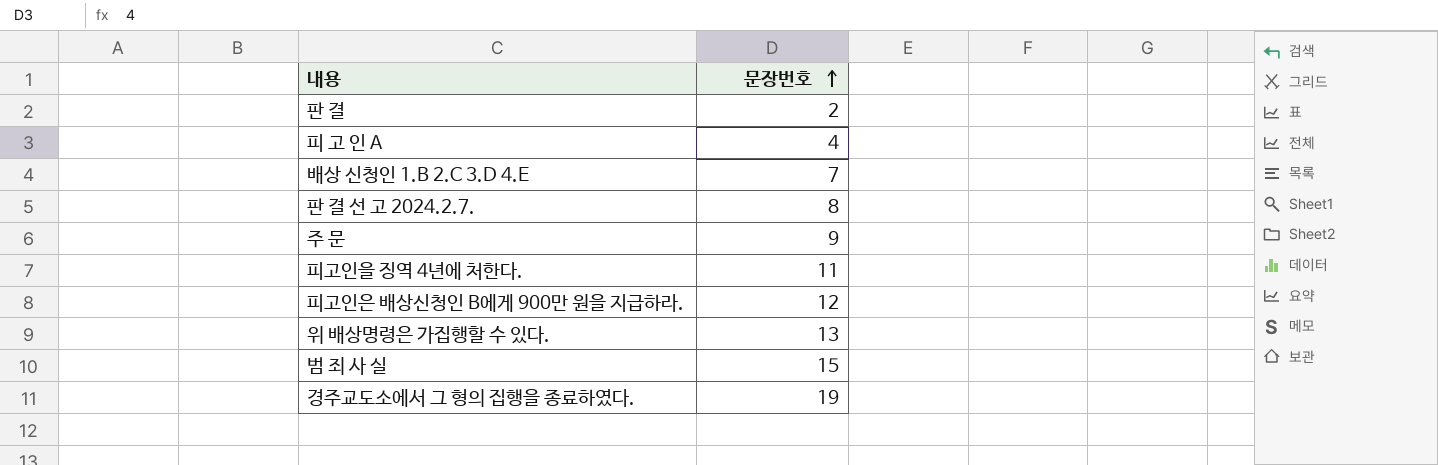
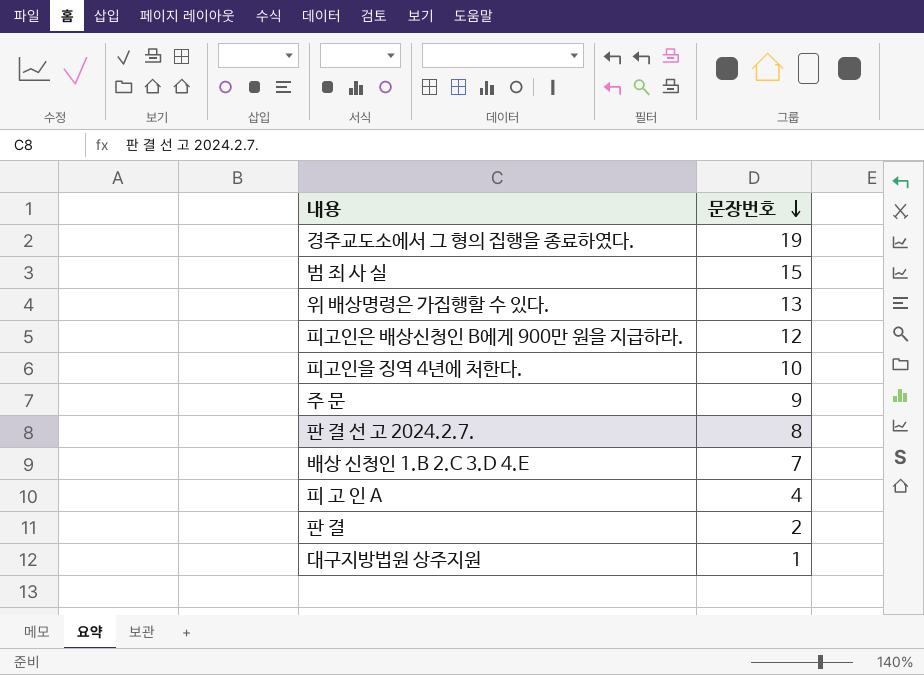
row order: 문장번호 ascending -> 문장번호 descending
피고인을 징역 4년에 처한다. | 문장번호: 11 -> 10
row 대구지방법원 상주지원: none -> 1

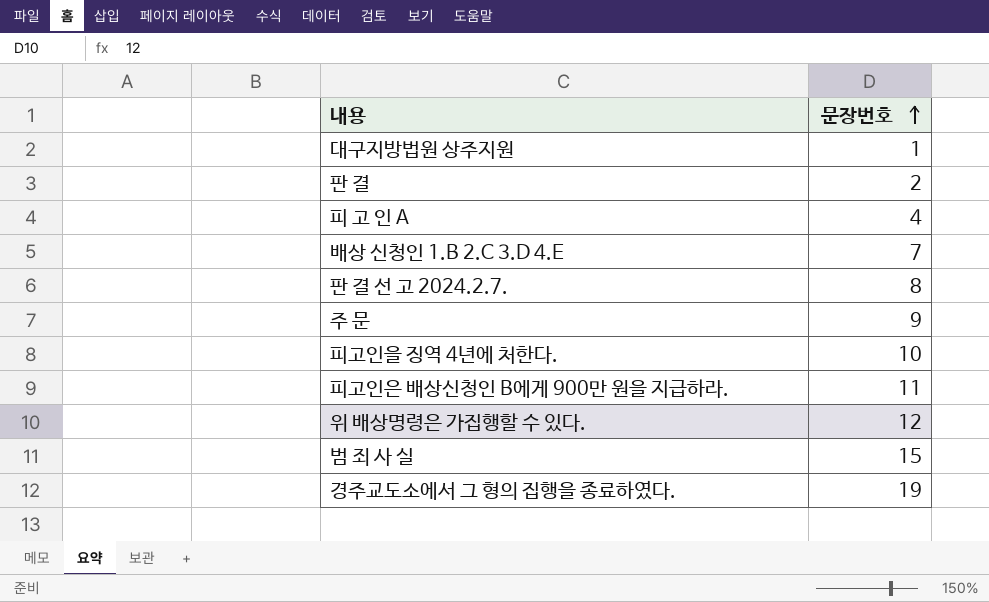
row order: 문장번호 descending -> 문장번호 ascending
피고인은 배상신청인 B에게 900만 원을 지급하라. | 문장번호: 12 -> 11
위 배상명령은 가집행할 수 있다. | 문장번호: 13 -> 12

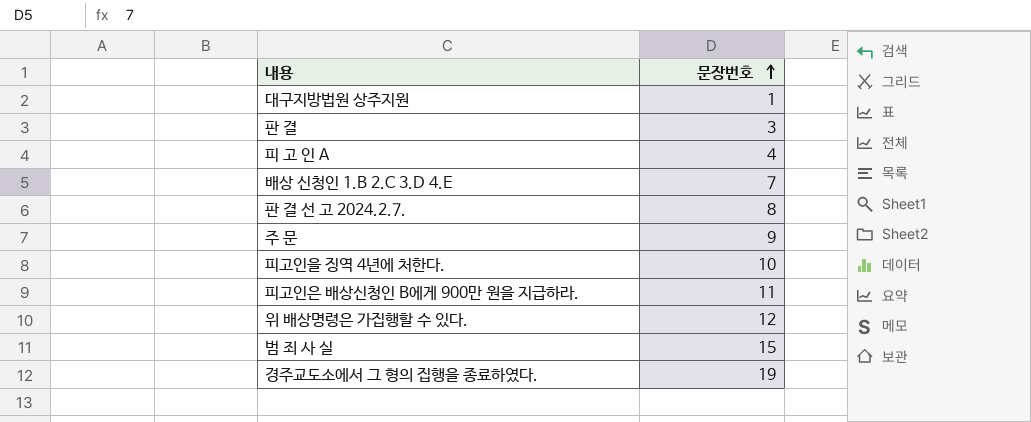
판 결 | 문장번호: 2 -> 3

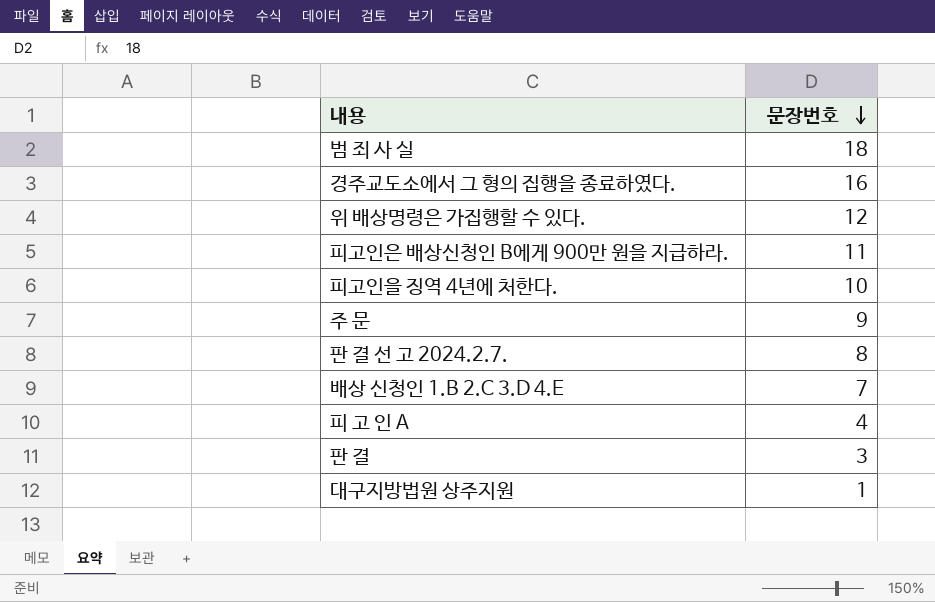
row order: 문장번호 ascending -> 문장번호 descending
범 죄 사 실 | 문장번호: 15 -> 18
경주교도소에서 그 형의 집행을 종료하였다. | 문장번호: 19 -> 16

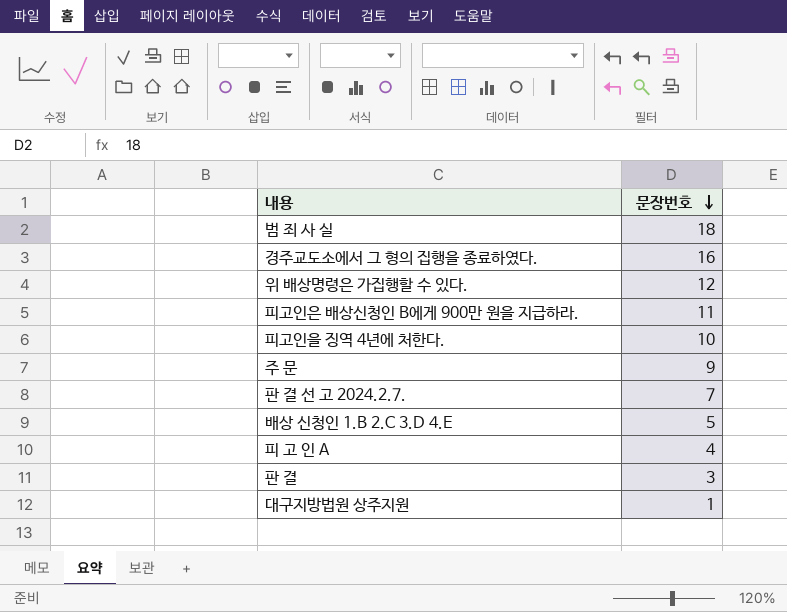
판 결 선 고 2024.2.7. | 문장번호: 8 -> 7
배상 신청인 1.B 2.C 3.D 4.E | 문장번호: 7 -> 5

